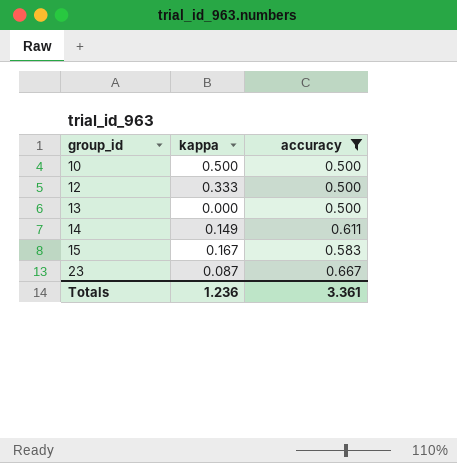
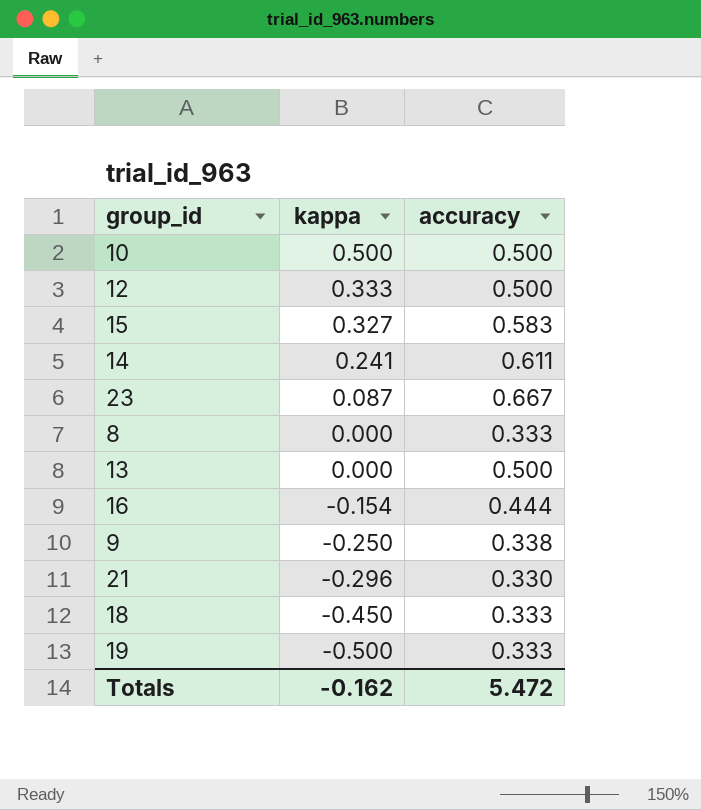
filter: accuracy >= 0.500 -> none
row order: group_id ascending -> kappa descending
15 | kappa: 0.167 -> 0.327
14 | kappa: 0.149 -> 0.241
Totals | kappa: 1.236 -> -0.162
Totals | accuracy: 3.361 -> 5.472

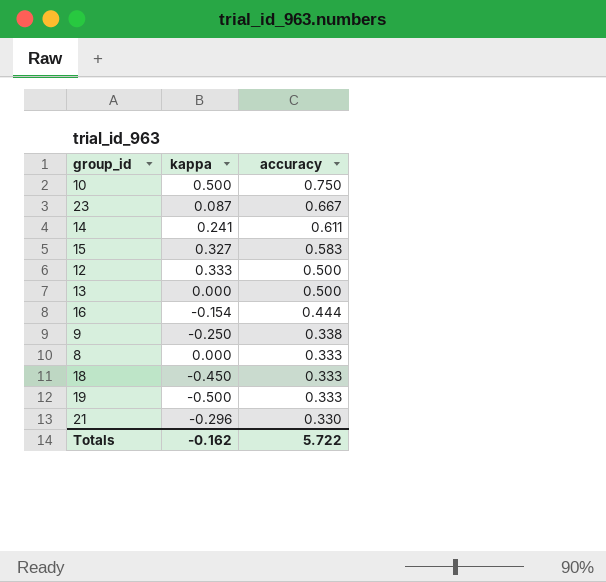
row order: kappa descending -> accuracy descending
10 | accuracy: 0.500 -> 0.750
Totals | accuracy: 5.472 -> 5.722

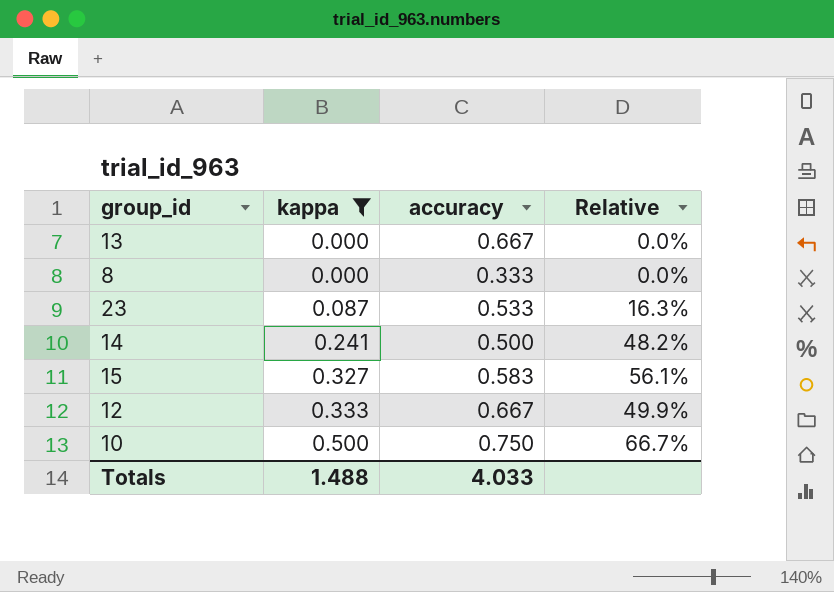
filter: none -> kappa >= 0.000
row order: accuracy descending -> kappa ascending
column Relative | formula: none -> [kappa] / [accuracy]
13 | accuracy: 0.500 -> 0.667
23 | accuracy: 0.667 -> 0.533
14 | accuracy: 0.611 -> 0.500
12 | accuracy: 0.500 -> 0.667
Totals | kappa: -0.162 -> 1.488
Totals | accuracy: 5.722 -> 4.033

